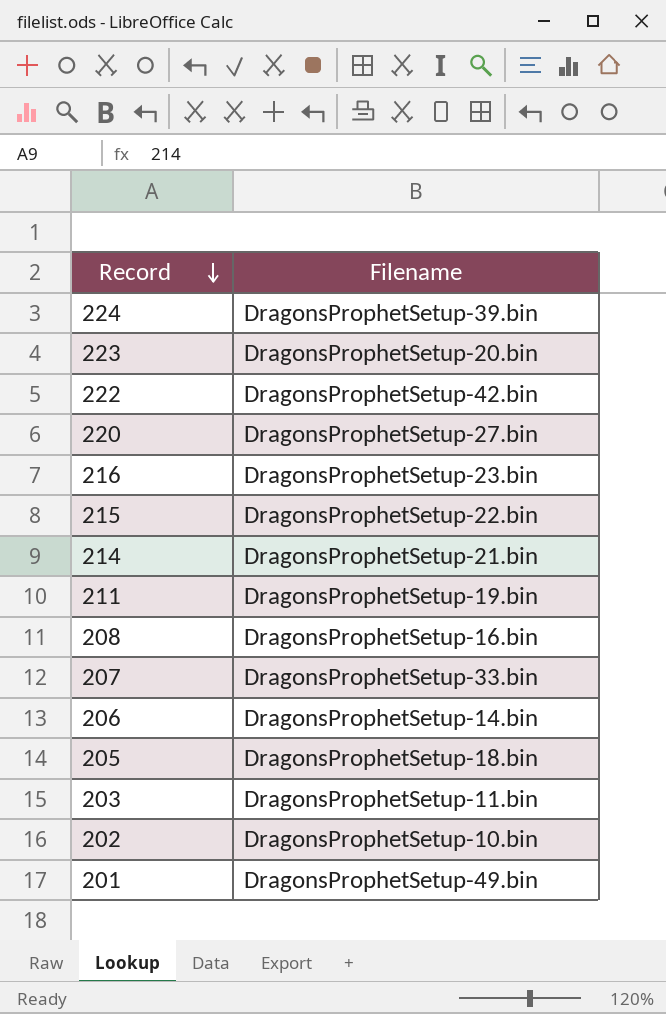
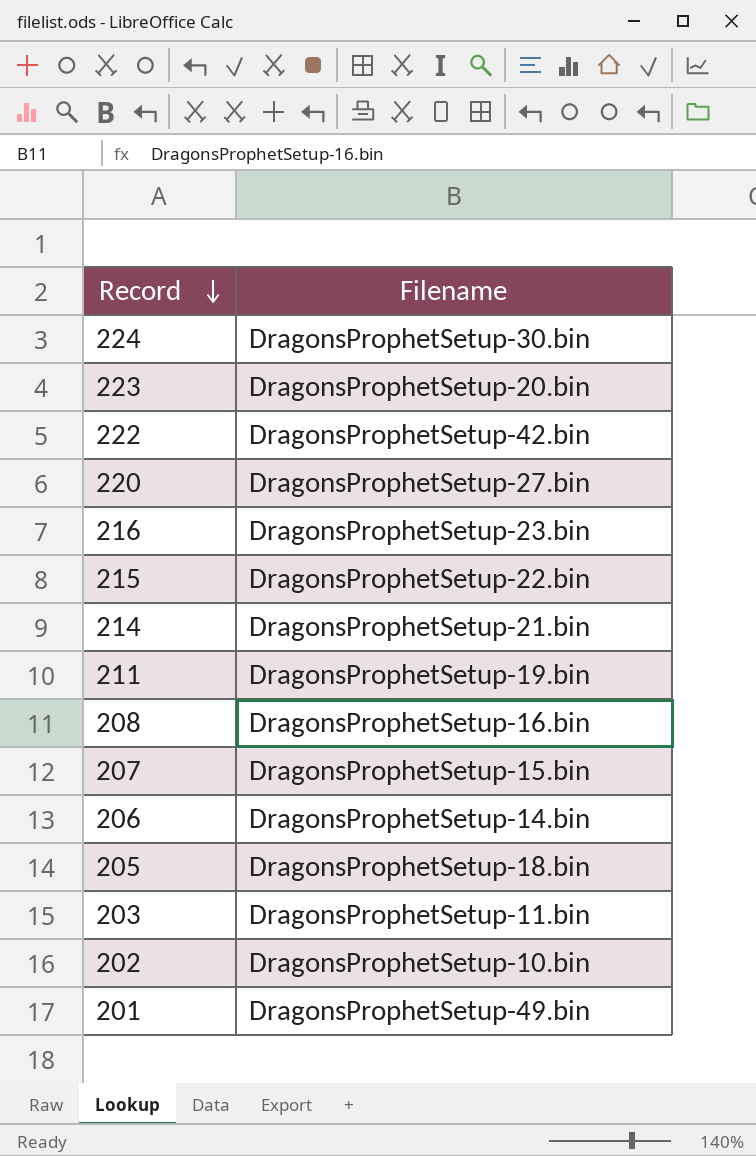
224 | Filename: DragonsProphetSetup-39.bin -> DragonsProphetSetup-30.bin
207 | Filename: DragonsProphetSetup-33.bin -> DragonsProphetSetup-15.bin

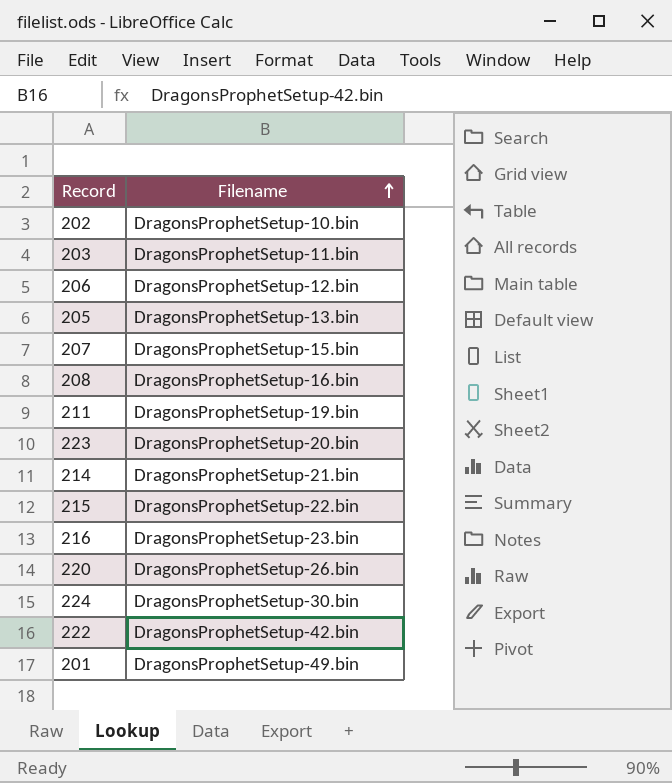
row order: Record descending -> Filename ascending
206 | Filename: DragonsProphetSetup-14.bin -> DragonsProphetSetup-12.bin
205 | Filename: DragonsProphetSetup-18.bin -> DragonsProphetSetup-13.bin
220 | Filename: DragonsProphetSetup-27.bin -> DragonsProphetSetup-26.bin

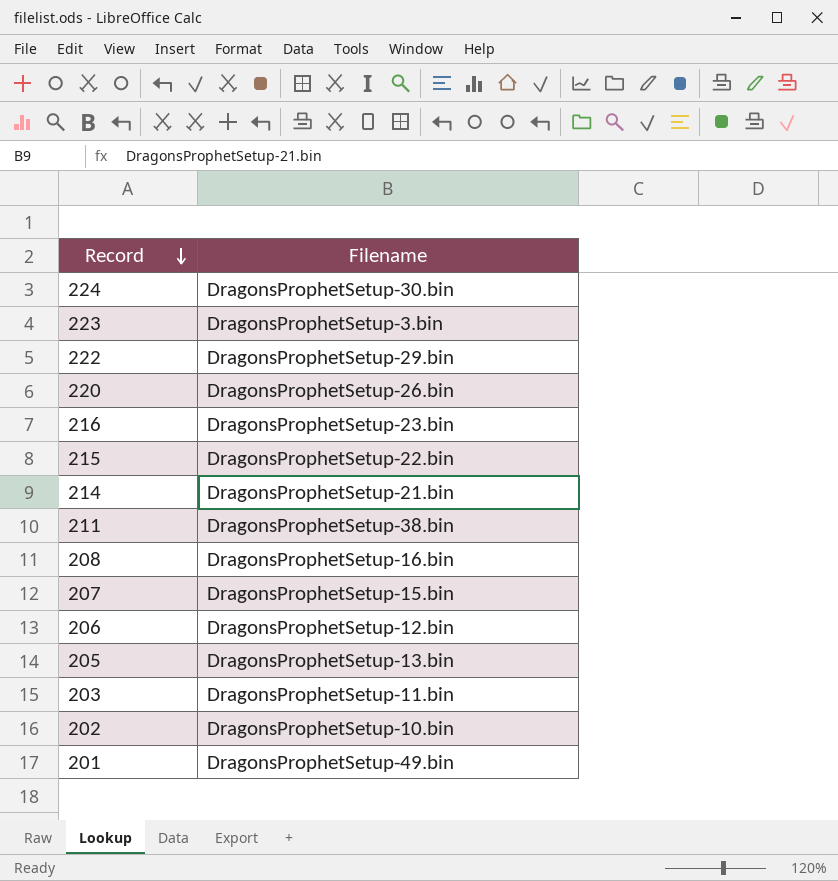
row order: Filename ascending -> Record descending
223 | Filename: DragonsProphetSetup-20.bin -> DragonsProphetSetup-3.bin
222 | Filename: DragonsProphetSetup-42.bin -> DragonsProphetSetup-29.bin
211 | Filename: DragonsProphetSetup-19.bin -> DragonsProphetSetup-38.bin

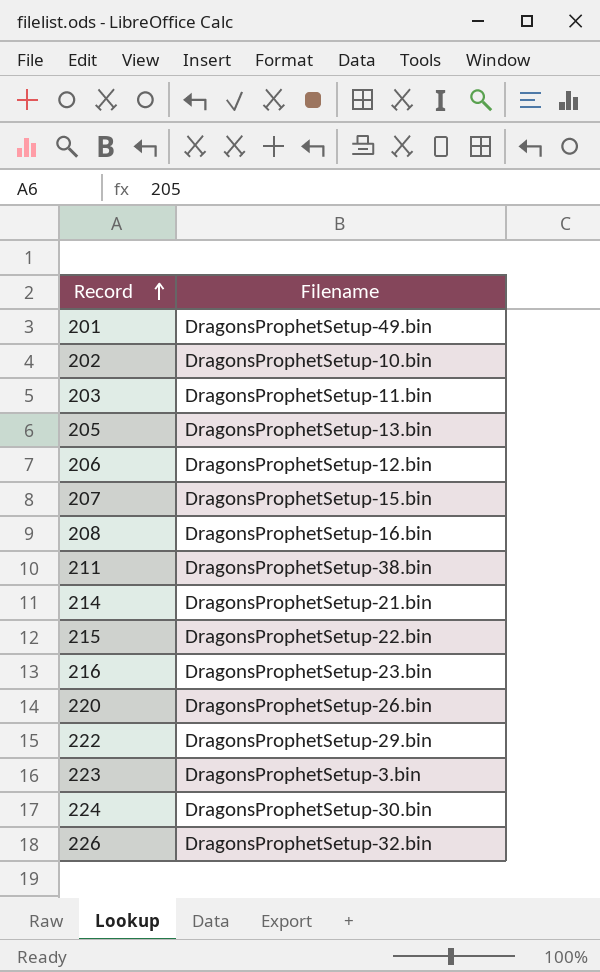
row order: Record descending -> Record ascending
row 226: none -> DragonsProphetSetup-32.bin

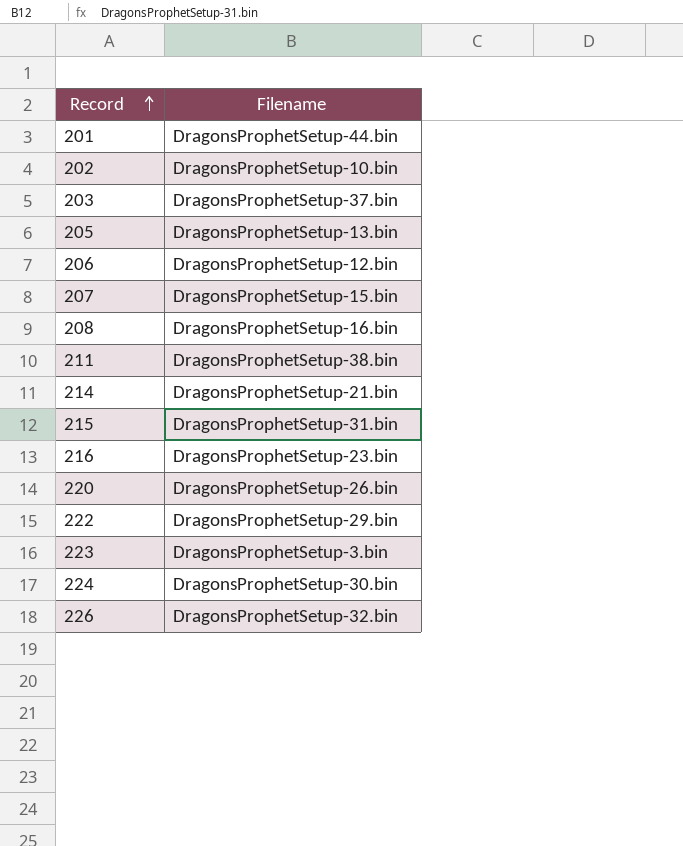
201 | Filename: DragonsProphetSetup-49.bin -> DragonsProphetSetup-44.bin
203 | Filename: DragonsProphetSetup-11.bin -> DragonsProphetSetup-37.bin
215 | Filename: DragonsProphetSetup-22.bin -> DragonsProphetSetup-31.bin

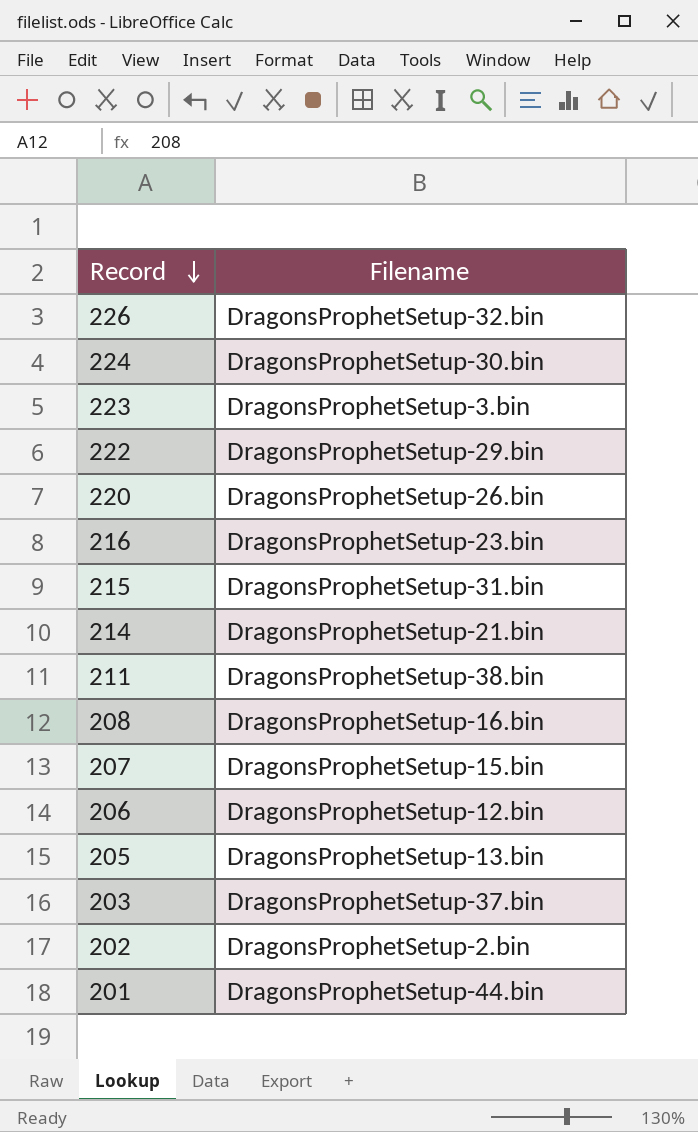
row order: Record ascending -> Record descending
202 | Filename: DragonsProphetSetup-10.bin -> DragonsProphetSetup-2.bin

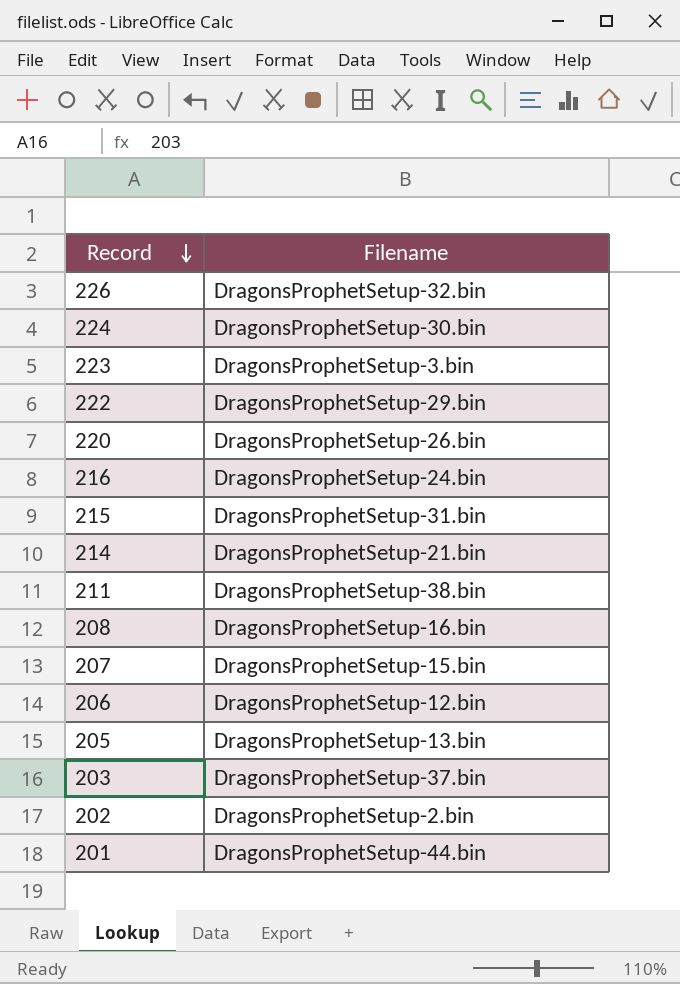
216 | Filename: DragonsProphetSetup-23.bin -> DragonsProphetSetup-24.bin

